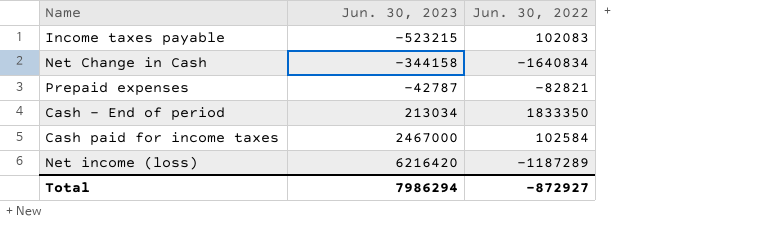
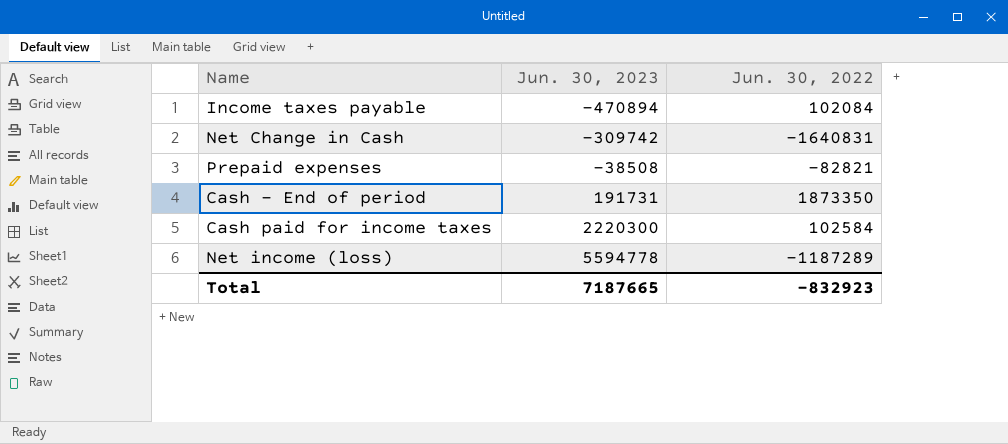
Income taxes payable | Jun. 30, 2023: -523215 -> -470894
Income taxes payable | Jun. 30, 2022: 102083 -> 102084
Net Change in Cash | Jun. 30, 2023: -344158 -> -309742
Net Change in Cash | Jun. 30, 2022: -1640834 -> -1640831
Prepaid expenses | Jun. 30, 2023: -42787 -> -38508
Cash – End of period | Jun. 30, 2023: 213034 -> 191731
Cash – End of period | Jun. 30, 2022: 1833350 -> 1873350
Cash paid for income taxes | Jun. 30, 2023: 2467000 -> 2220300
Net income (loss) | Jun. 30, 2023: 6216420 -> 5594778
Total | Jun. 30, 2023: 7986294 -> 7187665
Total | Jun. 30, 2022: -872927 -> -832923

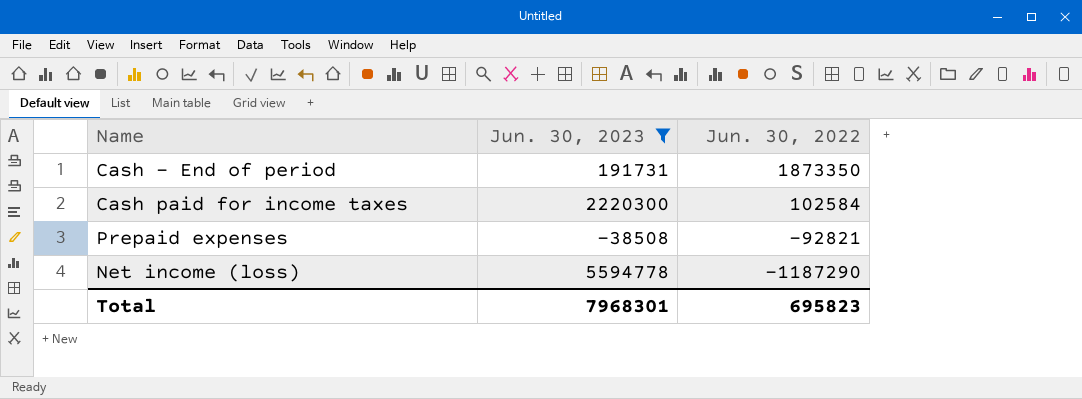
filter: none -> Jun. 30, 2023 >= -38508
row order: Jun. 30, 2023 ascending -> Jun. 30, 2022 descending
Prepaid expenses | Jun. 30, 2022: -82821 -> -92821
Net income (loss) | Jun. 30, 2022: -1187289 -> -1187290
Total | Jun. 30, 2023: 7187665 -> 7968301
Total | Jun. 30, 2022: -832923 -> 695823

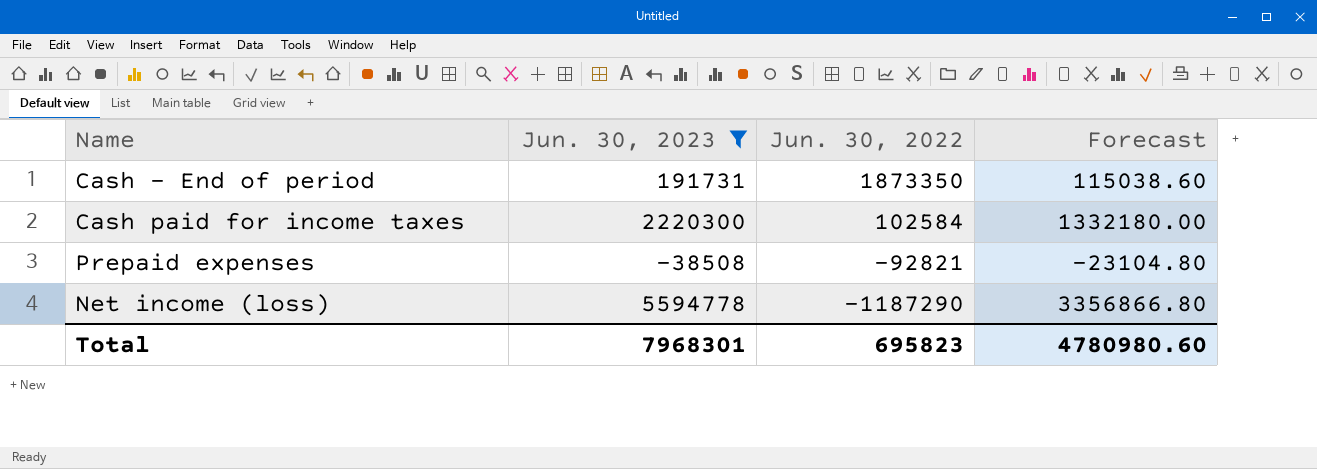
column Forecast | formula: none -> [Jun. 30, 2023] * 0.6

